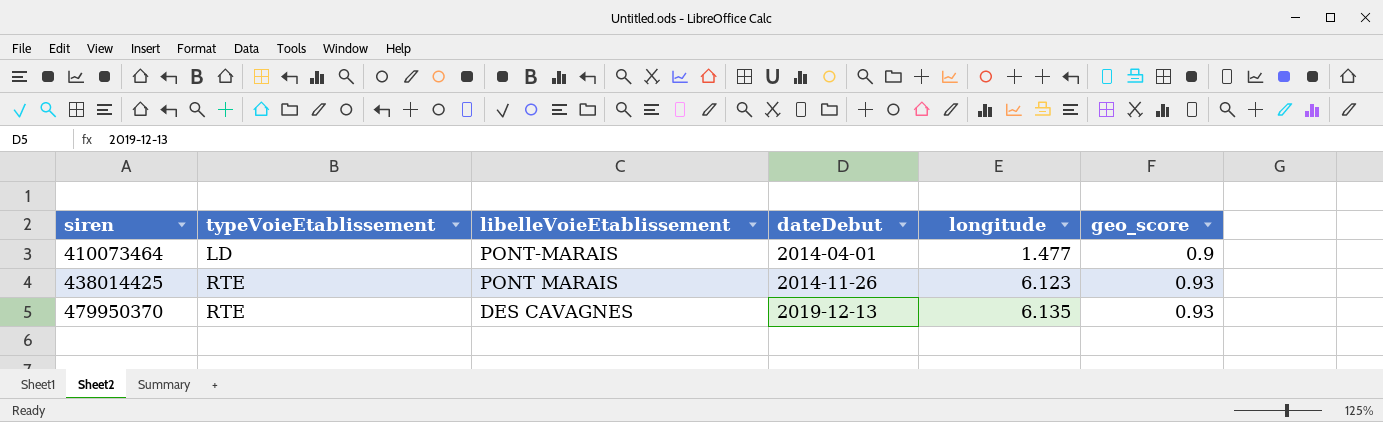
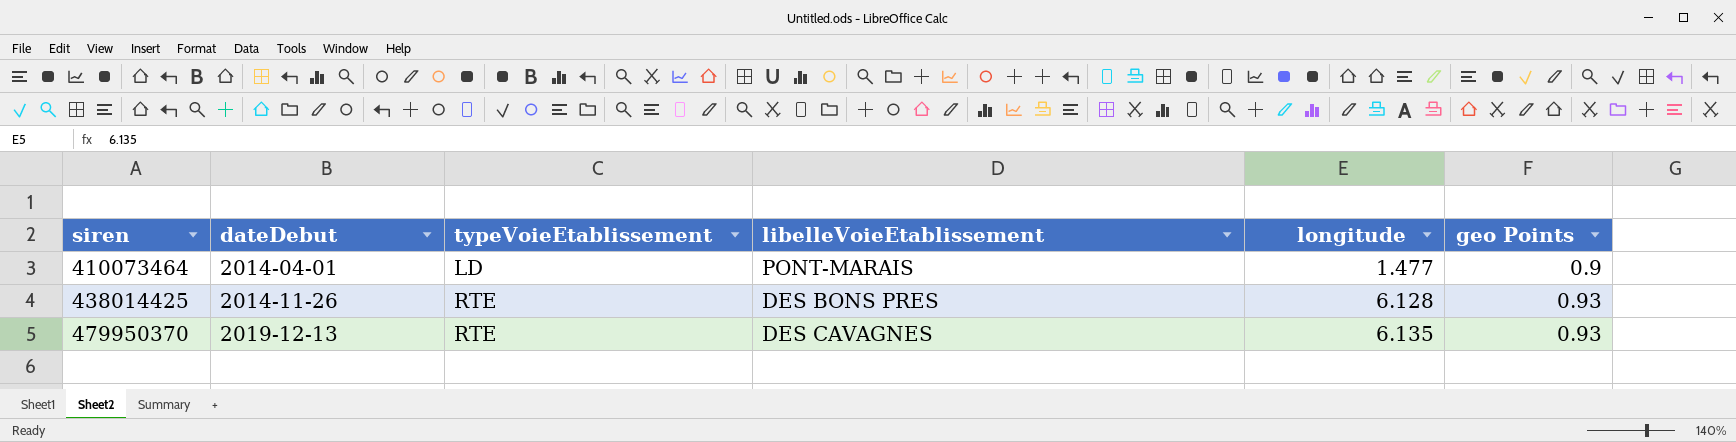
column dateDebut | position: 4 -> 2
column name: geo_score -> geo Points
438014425 | libelleVoieEtablissement: PONT MARAIS -> DES BONS PRES
438014425 | longitude: 6.123 -> 6.128

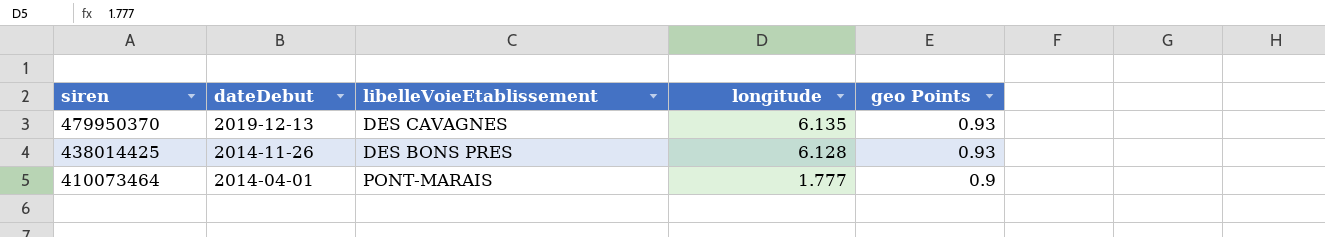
row order: siren ascending -> siren descending
column typeVoieEtablissement | position: 3 -> none
410073464 | longitude: 1.477 -> 1.777

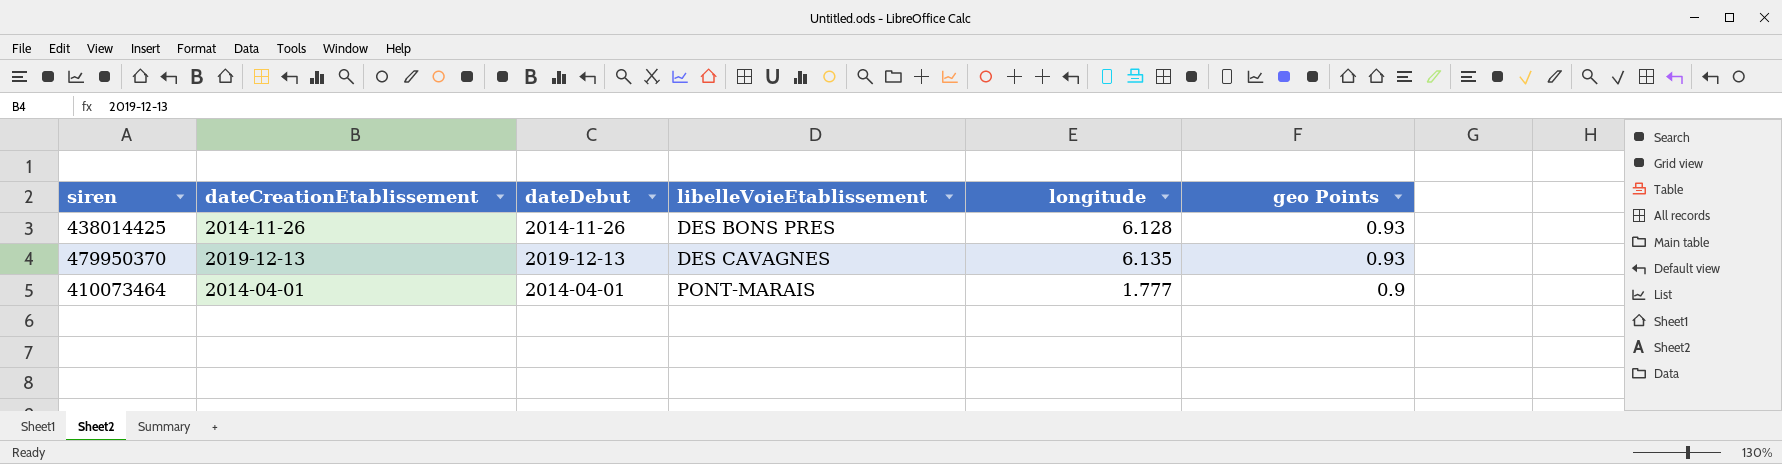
row order: siren descending -> libelleVoieEtablissement ascending
column dateCreationEtablissement | position: none -> 2

